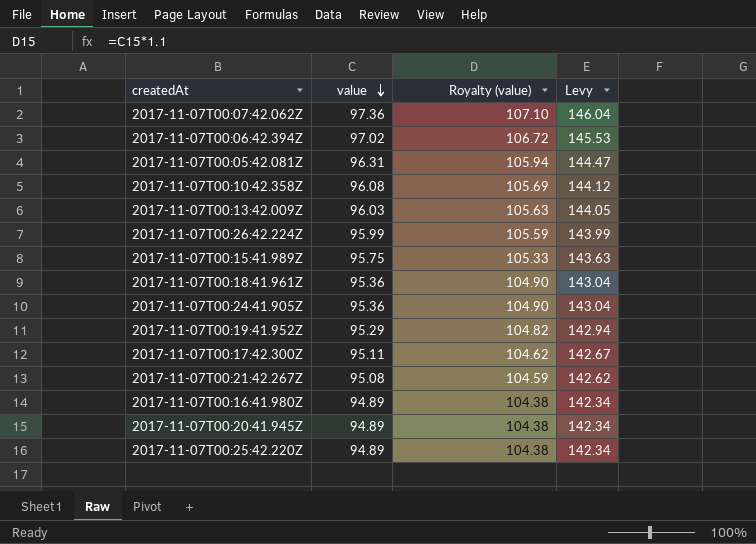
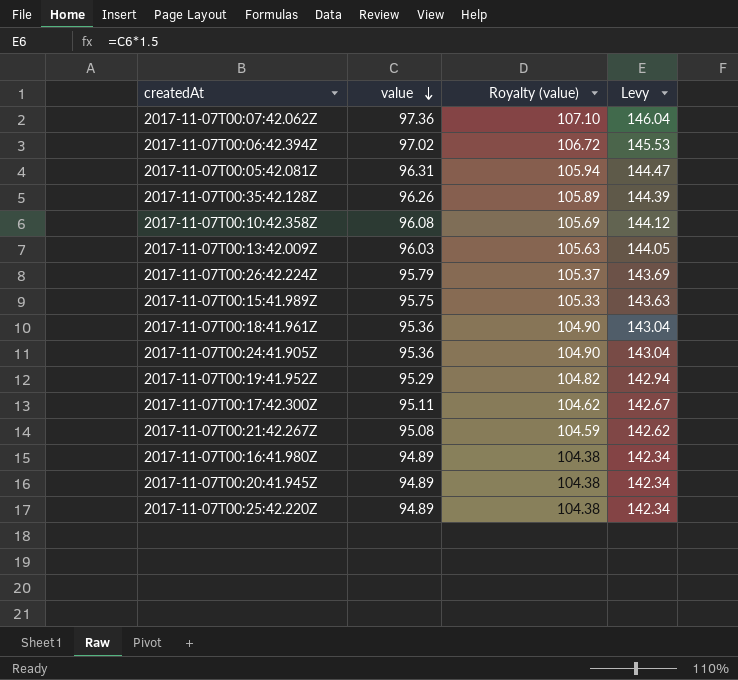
row 2017-11-07T00:35:42.128Z: none -> 96.26 | 105.89 | 144.39
2017-11-07T00:26:42.224Z | value: 95.99 -> 95.79
2017-11-07T00:26:42.224Z | Royalty (value): 105.59 -> 105.37
2017-11-07T00:26:42.224Z | Levy: 143.99 -> 143.69

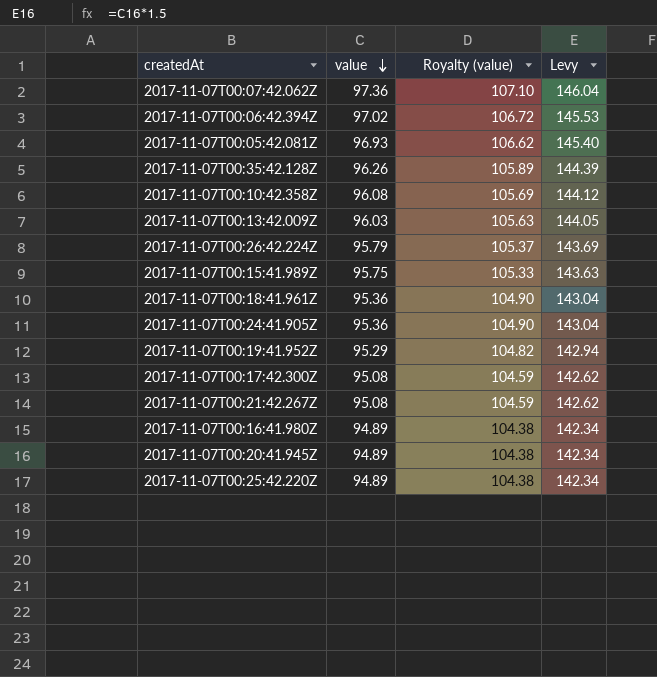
2017-11-07T00:05:42.081Z | value: 96.31 -> 96.93
2017-11-07T00:05:42.081Z | Royalty (value): 105.94 -> 106.62
2017-11-07T00:05:42.081Z | Levy: 144.47 -> 145.40
2017-11-07T00:17:42.300Z | value: 95.11 -> 95.08
2017-11-07T00:17:42.300Z | Royalty (value): 104.62 -> 104.59
2017-11-07T00:17:42.300Z | Levy: 142.67 -> 142.62

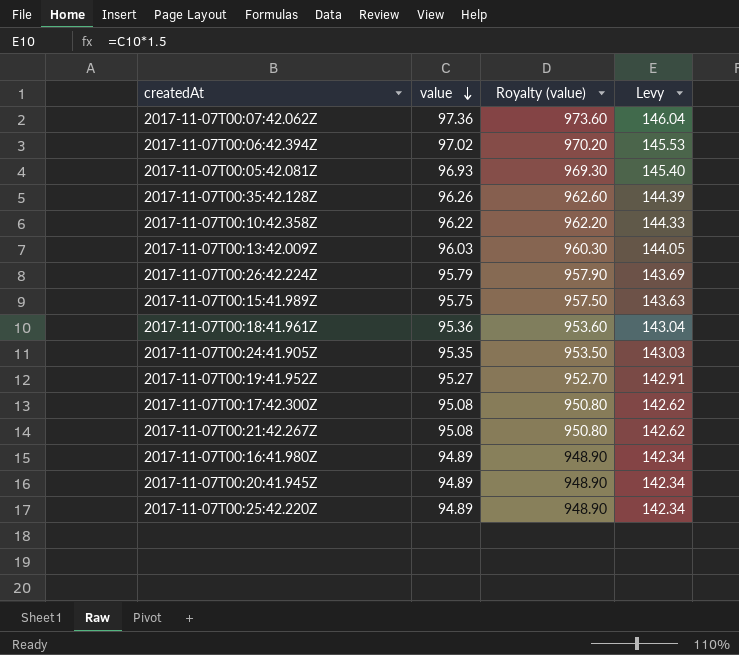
column Royalty (value) | formula: [value] * 1.1 -> [value] * 10
2017-11-07T00:10:42.358Z | value: 96.08 -> 96.22
2017-11-07T00:10:42.358Z | Levy: 144.12 -> 144.33
2017-11-07T00:24:41.905Z | value: 95.36 -> 95.35
2017-11-07T00:24:41.905Z | Levy: 143.04 -> 143.03
2017-11-07T00:19:41.952Z | value: 95.29 -> 95.27
2017-11-07T00:19:41.952Z | Levy: 142.94 -> 142.91

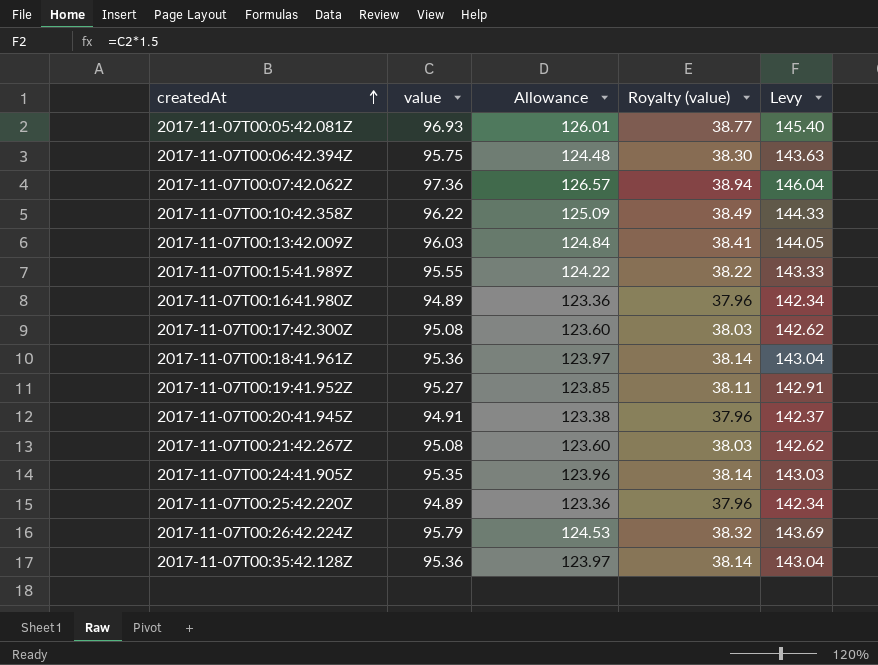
row order: value descending -> createdAt ascending
column Allowance | formula: none -> [value] * 1.3
column Royalty (value) | formula: [value] * 10 -> [value] * 0.4
2017-11-07T00:06:42.394Z | value: 97.02 -> 95.75
2017-11-07T00:06:42.394Z | Levy: 145.53 -> 143.63
2017-11-07T00:15:41.989Z | value: 95.75 -> 95.55
2017-11-07T00:15:41.989Z | Levy: 143.63 -> 143.33
2017-11-07T00:20:41.945Z | value: 94.89 -> 94.91
2017-11-07T00:20:41.945Z | Levy: 142.34 -> 142.37
2017-11-07T00:35:42.128Z | value: 96.26 -> 95.36
2017-11-07T00:35:42.128Z | Levy: 144.39 -> 143.04

